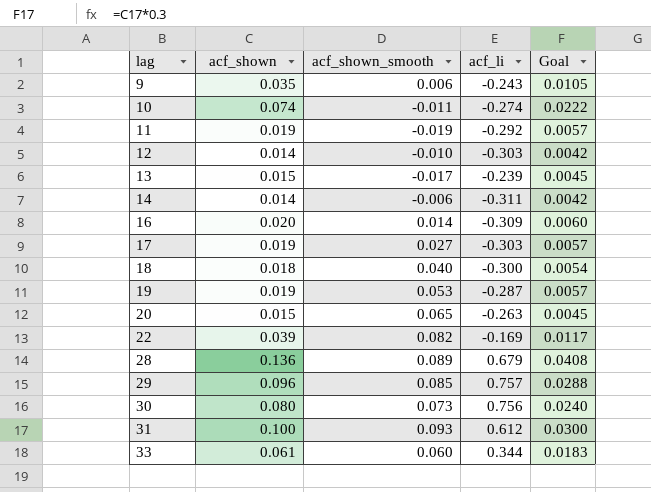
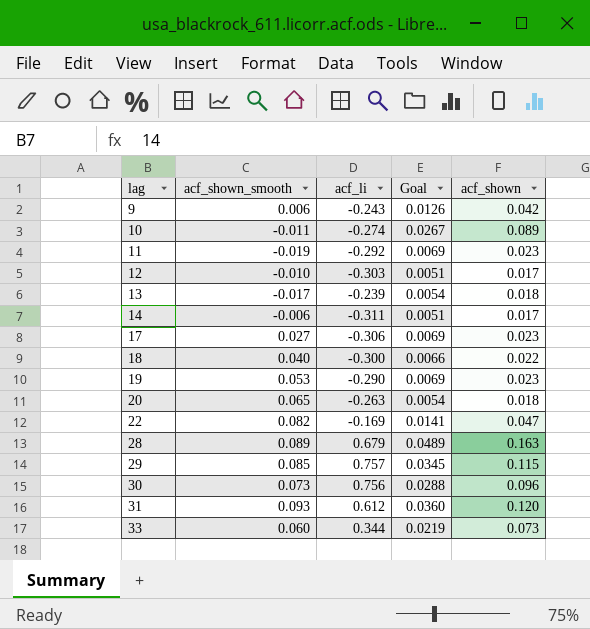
column acf_shown | position: 2 -> 5
row 16: 0.020 | 0.014 | -0.309 | 0.0060 -> none
9 | Goal: 0.0105 -> 0.0126
9 | acf_shown: 0.035 -> 0.042
10 | Goal: 0.0222 -> 0.0267
10 | acf_shown: 0.074 -> 0.089
11 | Goal: 0.0057 -> 0.0069
11 | acf_shown: 0.019 -> 0.023
12 | Goal: 0.0042 -> 0.0051
12 | acf_shown: 0.014 -> 0.017
13 | Goal: 0.0045 -> 0.0054
13 | acf_shown: 0.015 -> 0.018
14 | Goal: 0.0042 -> 0.0051
14 | acf_shown: 0.014 -> 0.017
17 | acf_li: -0.303 -> -0.306
17 | Goal: 0.0057 -> 0.0069
17 | acf_shown: 0.019 -> 0.023
18 | Goal: 0.0054 -> 0.0066
18 | acf_shown: 0.018 -> 0.022
19 | acf_li: -0.287 -> -0.290
19 | Goal: 0.0057 -> 0.0069
19 | acf_shown: 0.019 -> 0.023
20 | Goal: 0.0045 -> 0.0054
20 | acf_shown: 0.015 -> 0.018
22 | Goal: 0.0117 -> 0.0141
22 | acf_shown: 0.039 -> 0.047
28 | Goal: 0.0408 -> 0.0489
28 | acf_shown: 0.136 -> 0.163
29 | Goal: 0.0288 -> 0.0345
29 | acf_shown: 0.096 -> 0.115
30 | Goal: 0.0240 -> 0.0288
30 | acf_shown: 0.080 -> 0.096
31 | Goal: 0.0300 -> 0.0360
31 | acf_shown: 0.100 -> 0.120
33 | Goal: 0.0183 -> 0.0219
33 | acf_shown: 0.061 -> 0.073

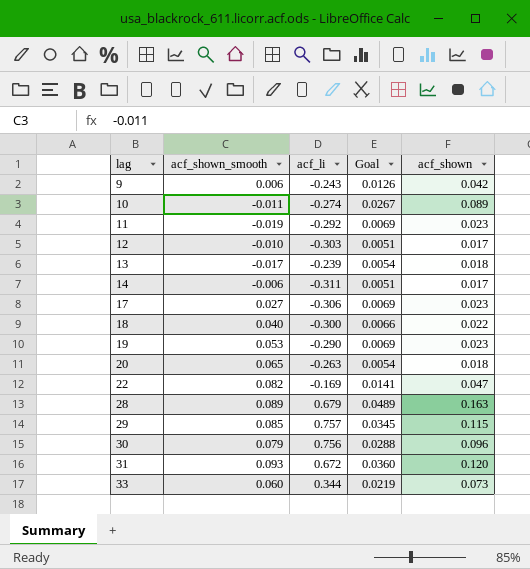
30 | acf_shown_smooth: 0.073 -> 0.079
31 | acf_li: 0.612 -> 0.672

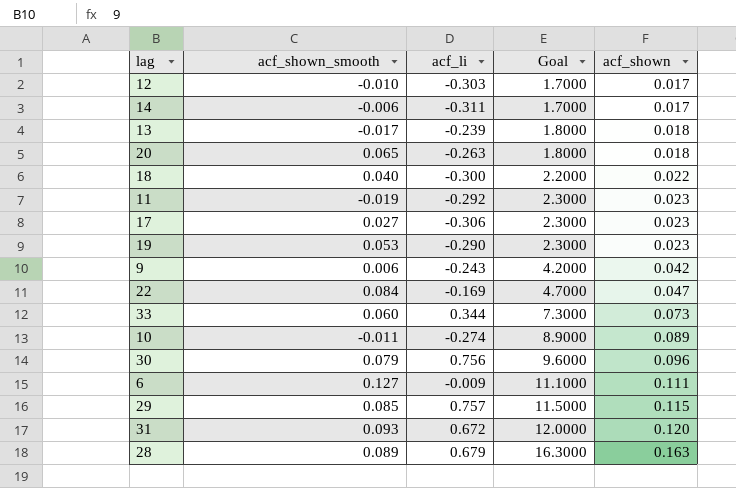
row order: lag ascending -> Goal ascending
column Goal | formula: [acf_shown] * 0.3 -> [acf_shown] * 100
22 | acf_shown_smooth: 0.082 -> 0.084
row 6: none -> 0.127 | -0.009 | 11.1000 | 0.111

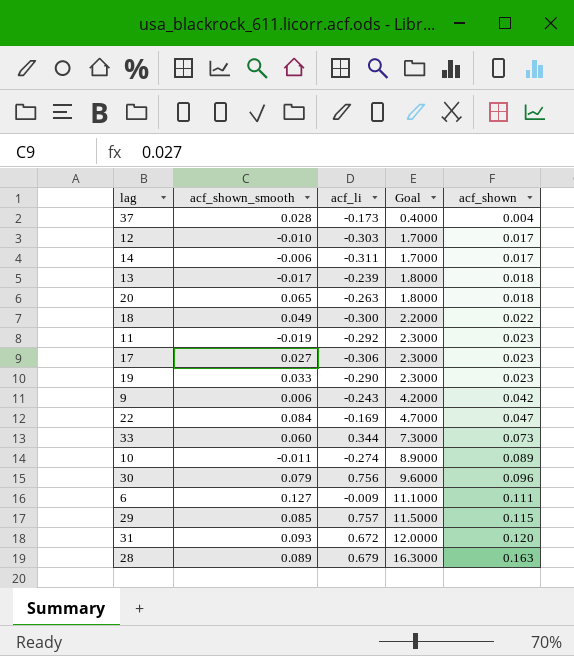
row 37: none -> 0.028 | -0.173 | 0.4000 | 0.004
18 | acf_shown_smooth: 0.040 -> 0.049
19 | acf_shown_smooth: 0.053 -> 0.033

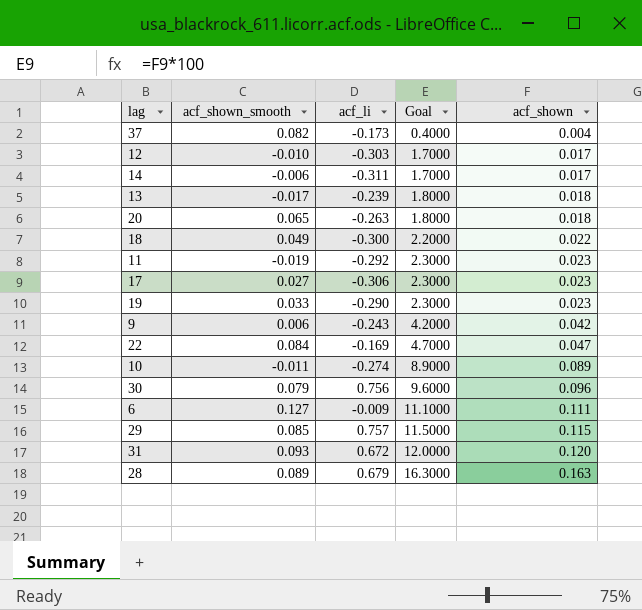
row 33: 0.060 | 0.344 | 7.3000 | 0.073 -> none
37 | acf_shown_smooth: 0.028 -> 0.082

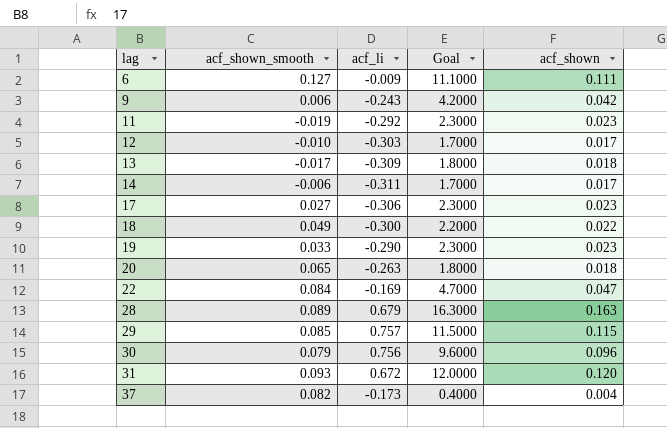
row order: Goal ascending -> lag ascending
row 10: -0.011 | -0.274 | 8.9000 | 0.089 -> none
13 | acf_li: -0.239 -> -0.309

